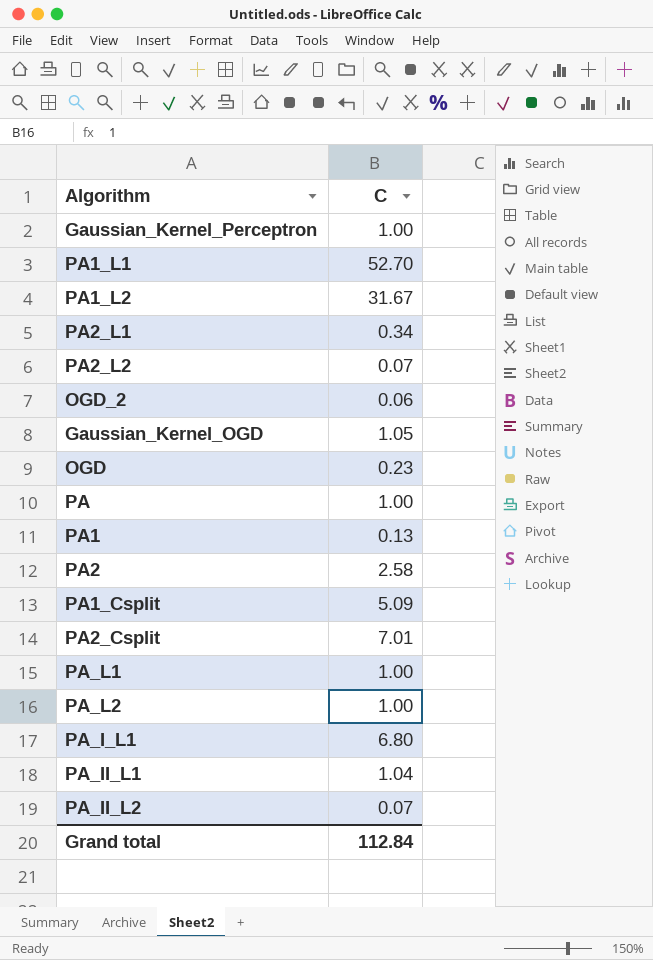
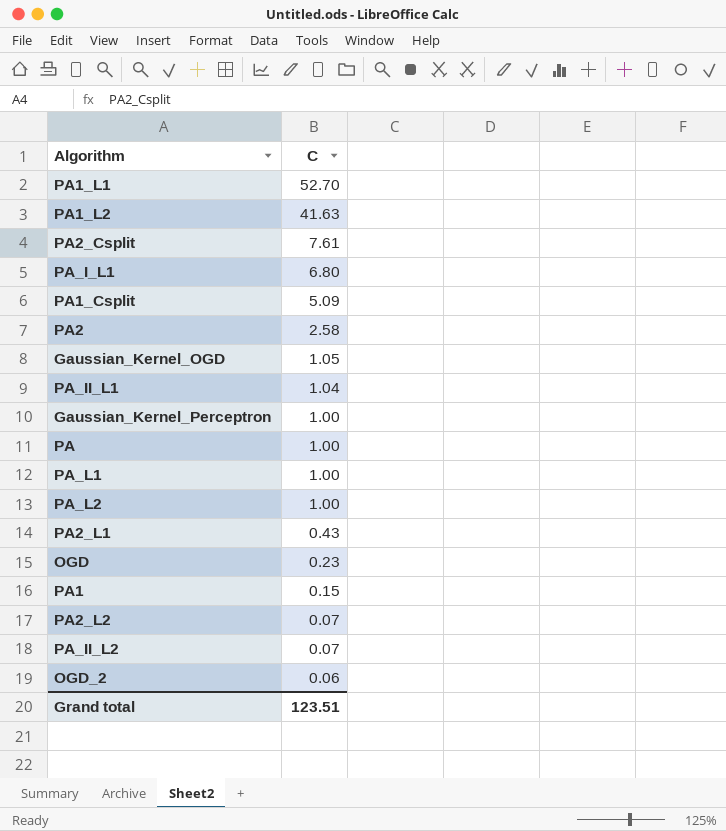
row order: none -> C descending
PA1_L2 | C: 31.67 -> 41.63
PA2_Csplit | C: 7.01 -> 7.61
PA2_L1 | C: 0.34 -> 0.43
PA1 | C: 0.13 -> 0.15
Grand total | C: 112.84 -> 123.51

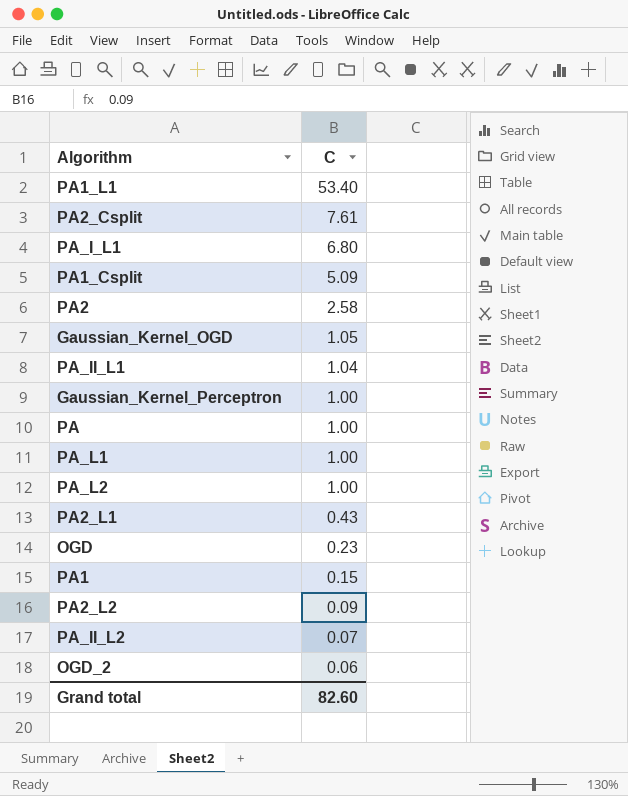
row PA1_L2: 41.63 -> none
PA1_L1 | C: 52.70 -> 53.40
PA2_L2 | C: 0.07 -> 0.09
Grand total | C: 123.51 -> 82.60

